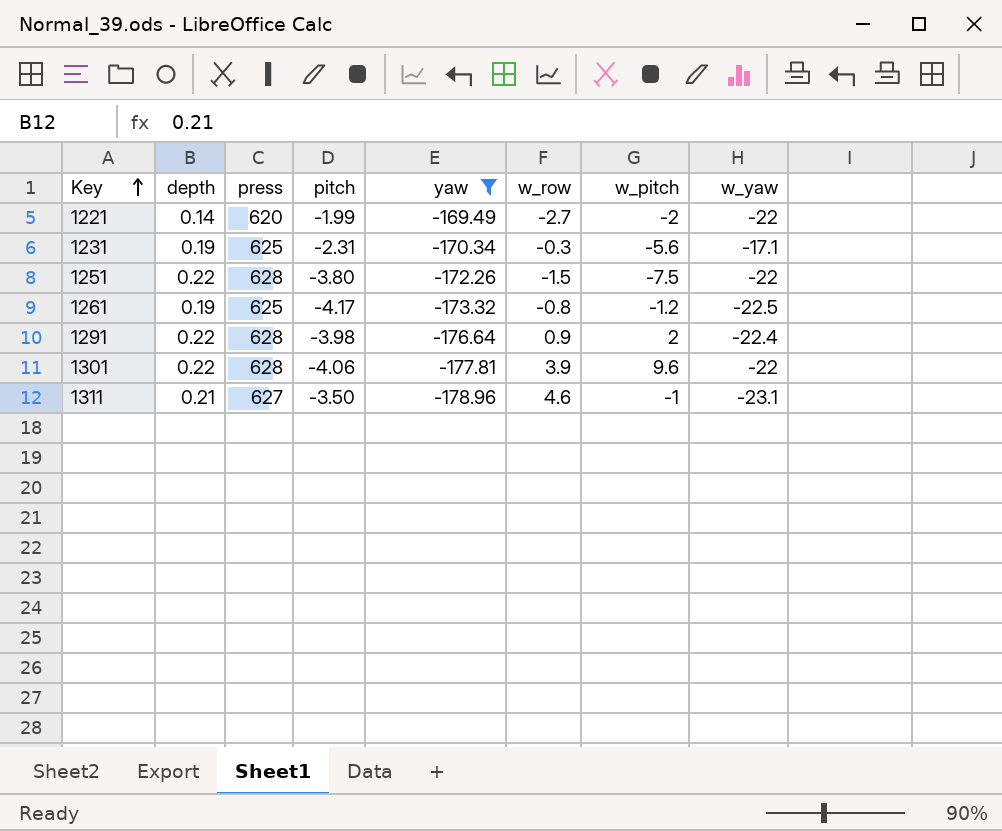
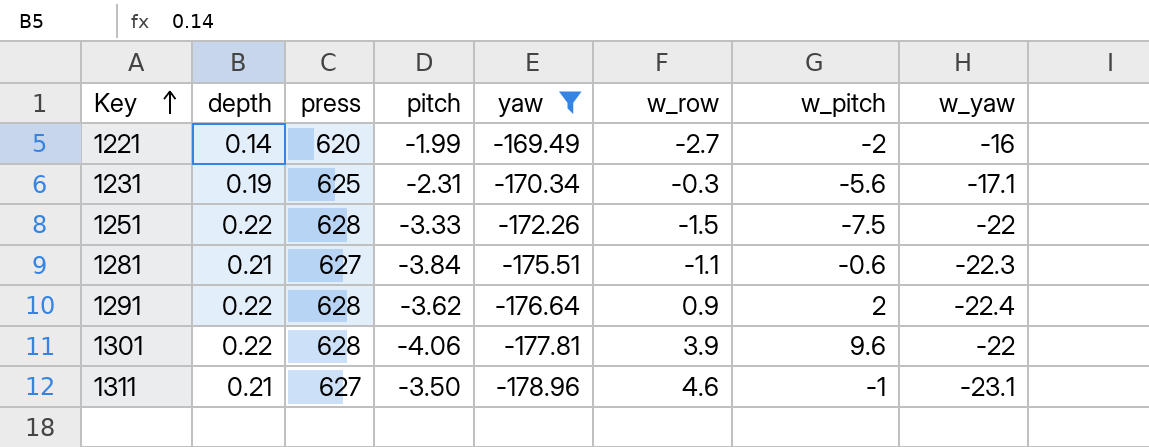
row 1261: 0.19 | 625 | -4.17 | -173.32 | -0.8 | -1.2 | -22.5 -> none
1221 | w_yaw: -22 -> -16
1251 | pitch: -3.80 -> -3.33
row 1281: none -> 0.21 | 627 | -3.84 | -175.51 | -1.1 | -0.6 | -22.3
1291 | pitch: -3.98 -> -3.62

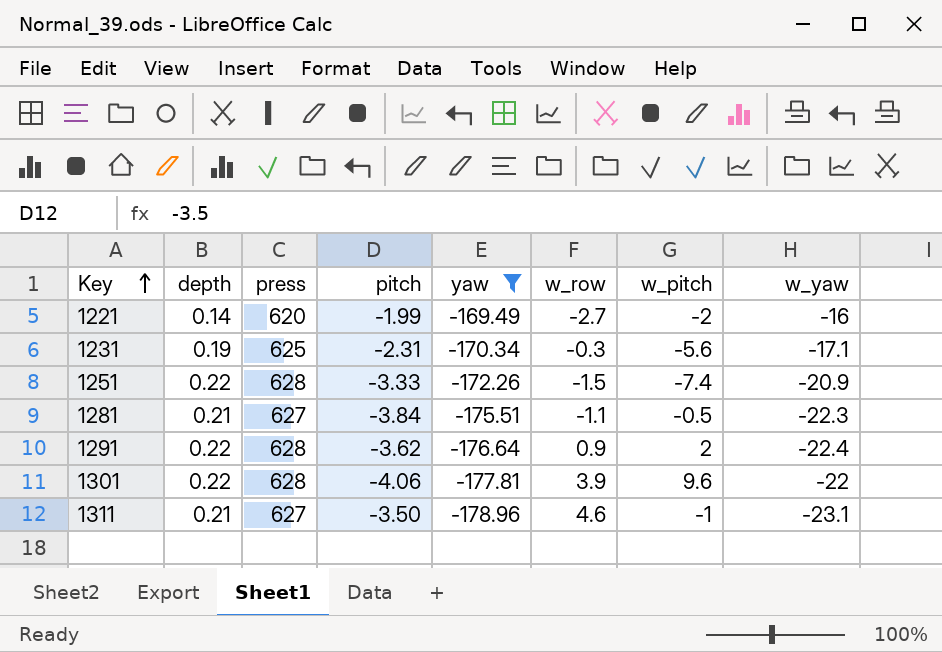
1251 | w_pitch: -7.5 -> -7.4
1251 | w_yaw: -22 -> -20.9
1281 | w_pitch: -0.6 -> -0.5

